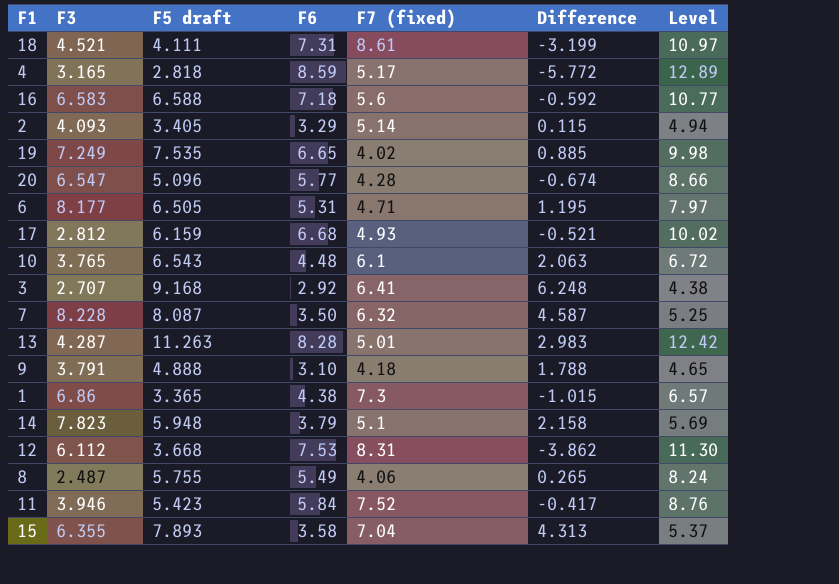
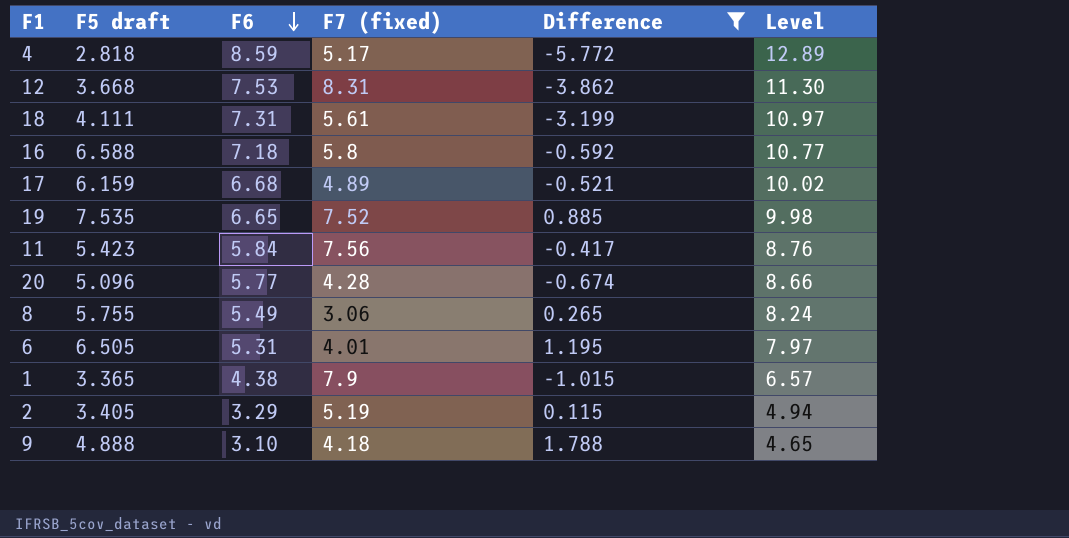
filter: none -> Difference <= 1.788
row order: none -> F6 descending
column F3 | position: 2 -> none
18 | F7 (fixed): 8.61 -> 5.61
16 | F7 (fixed): 5.6 -> 5.8
17 | F7 (fixed): 4.93 -> 4.89
19 | F7 (fixed): 4.02 -> 7.52
11 | F7 (fixed): 7.52 -> 7.56
8 | F7 (fixed): 4.06 -> 3.06
6 | F7 (fixed): 4.71 -> 4.01
1 | F7 (fixed): 7.3 -> 7.9
2 | F7 (fixed): 5.14 -> 5.19

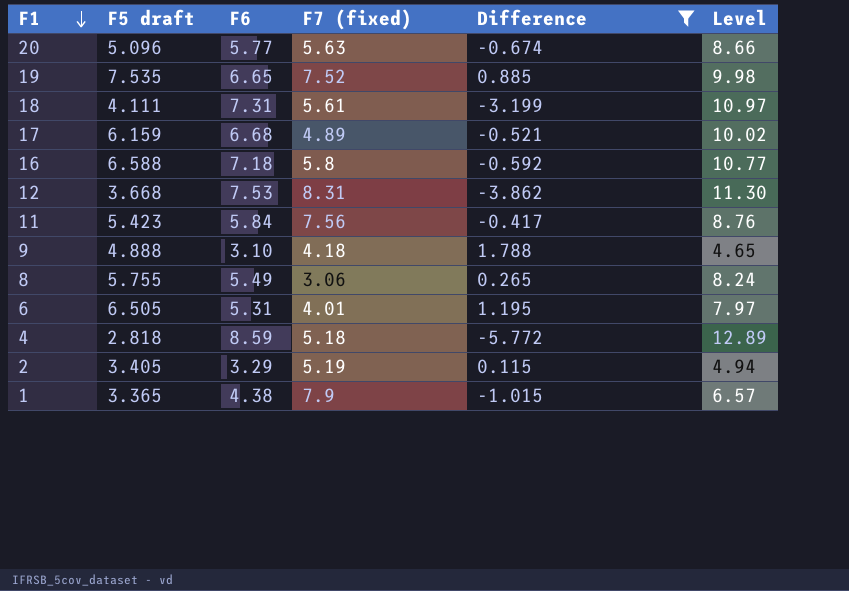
row order: F6 descending -> F1 descending
20 | F7 (fixed): 4.28 -> 5.63
4 | F7 (fixed): 5.17 -> 5.18

